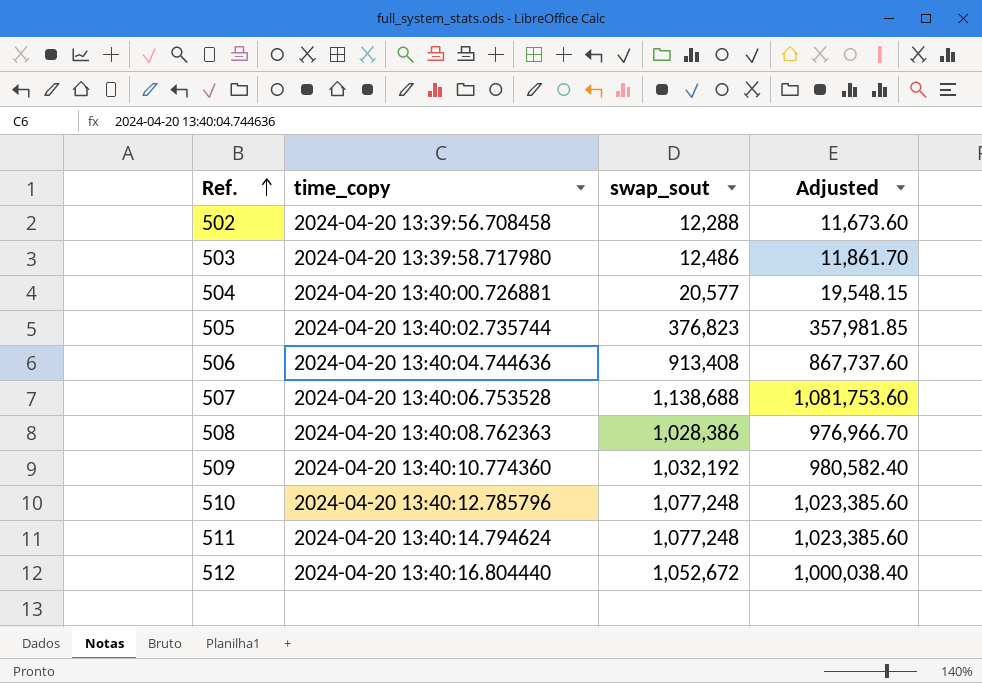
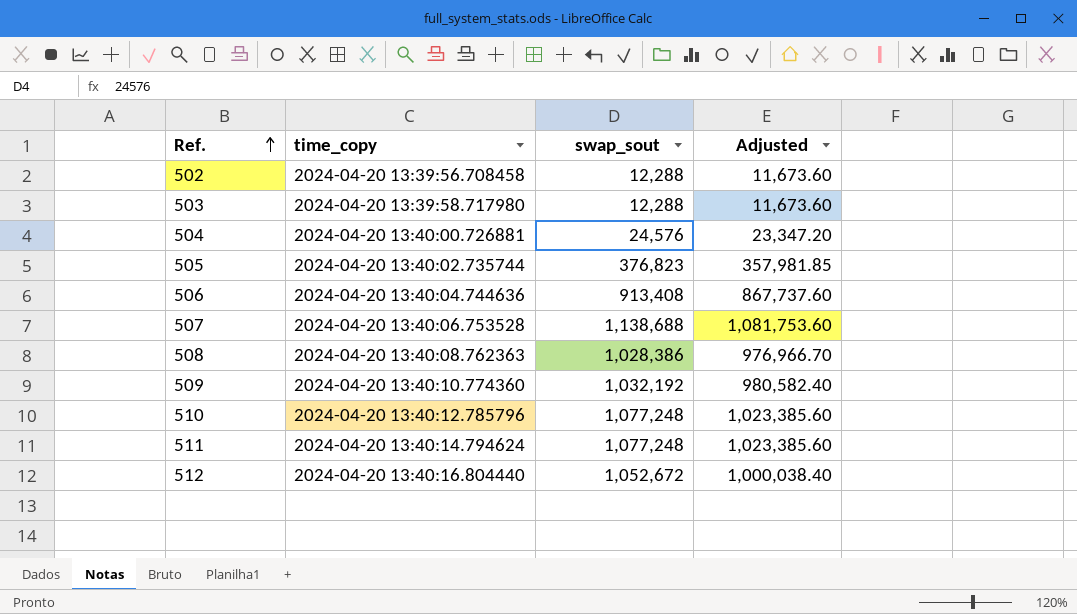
503 | swap_sout: 12,486 -> 12,288
503 | Adjusted: 11,861.70 -> 11,673.60
504 | swap_sout: 20,577 -> 24,576
504 | Adjusted: 19,548.15 -> 23,347.20

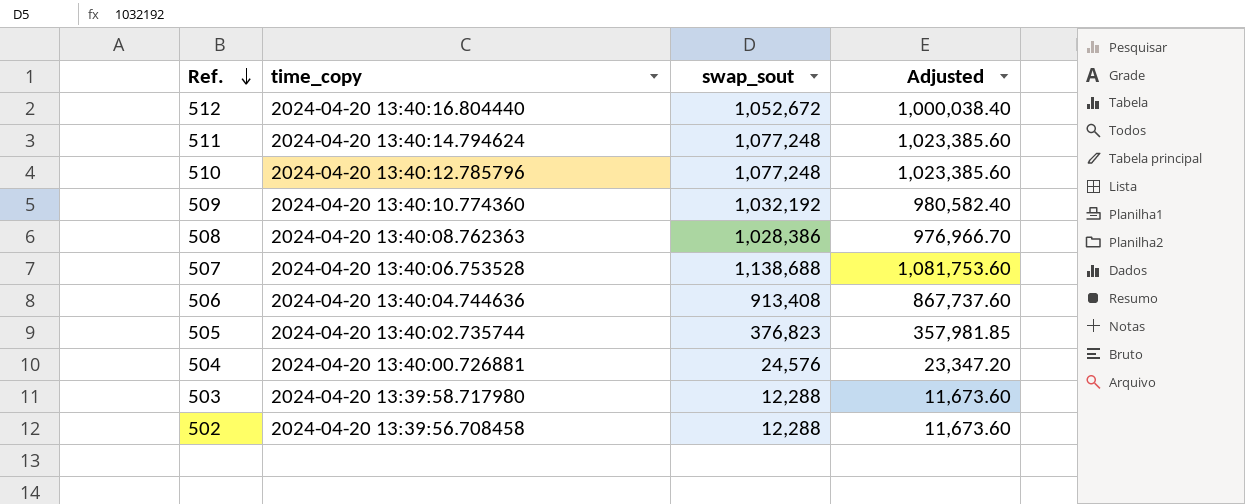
row order: Ref. ascending -> Ref. descending

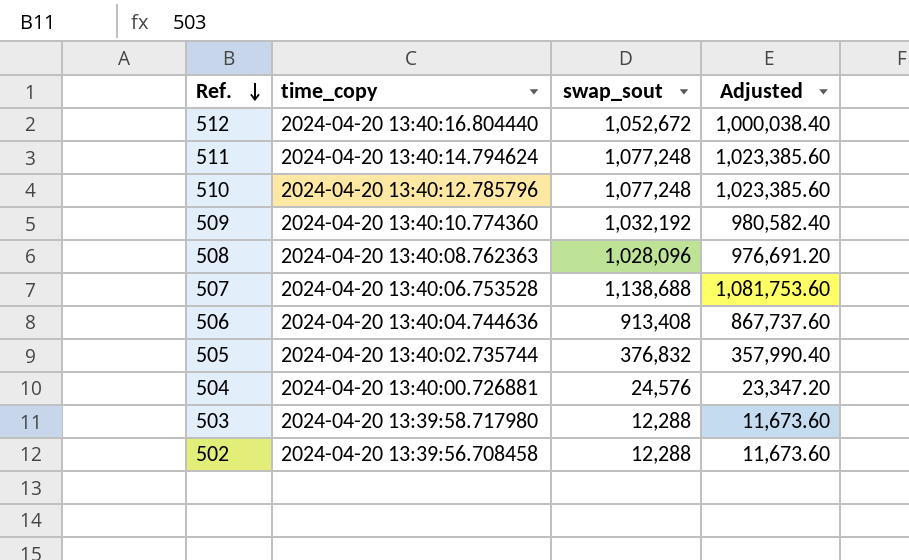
508 | swap_sout: 1,028,386 -> 1,028,096
508 | Adjusted: 976,966.70 -> 976,691.20
505 | swap_sout: 376,823 -> 376,832
505 | Adjusted: 357,981.85 -> 357,990.40

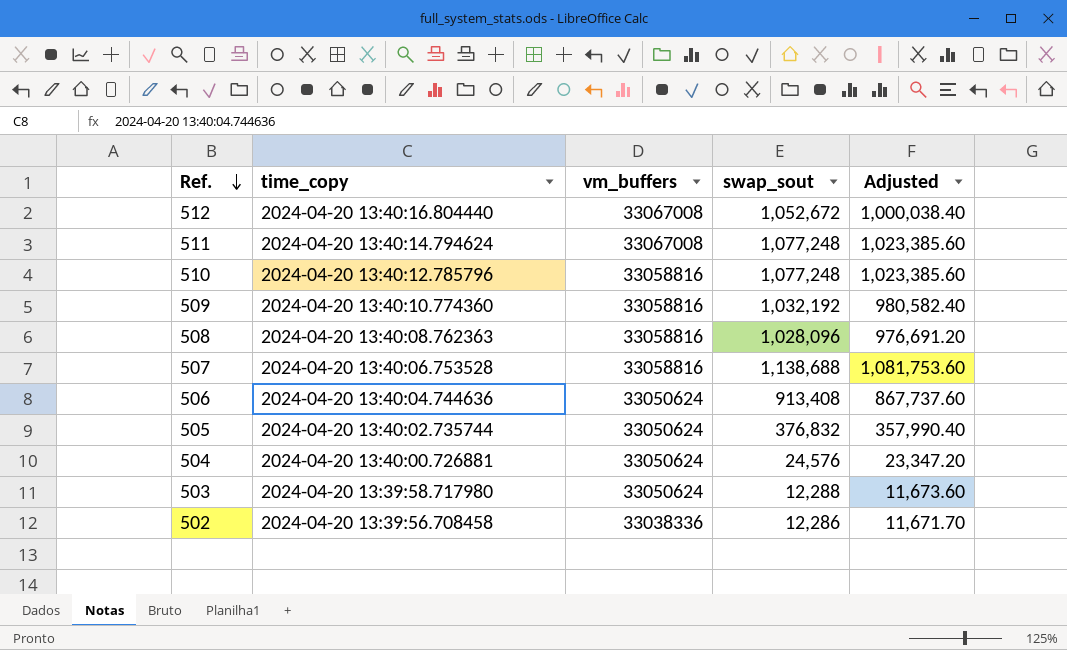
column vm_buffers | position: none -> 3
502 | swap_sout: 12,288 -> 12,286
502 | Adjusted: 11,673.60 -> 11,671.70

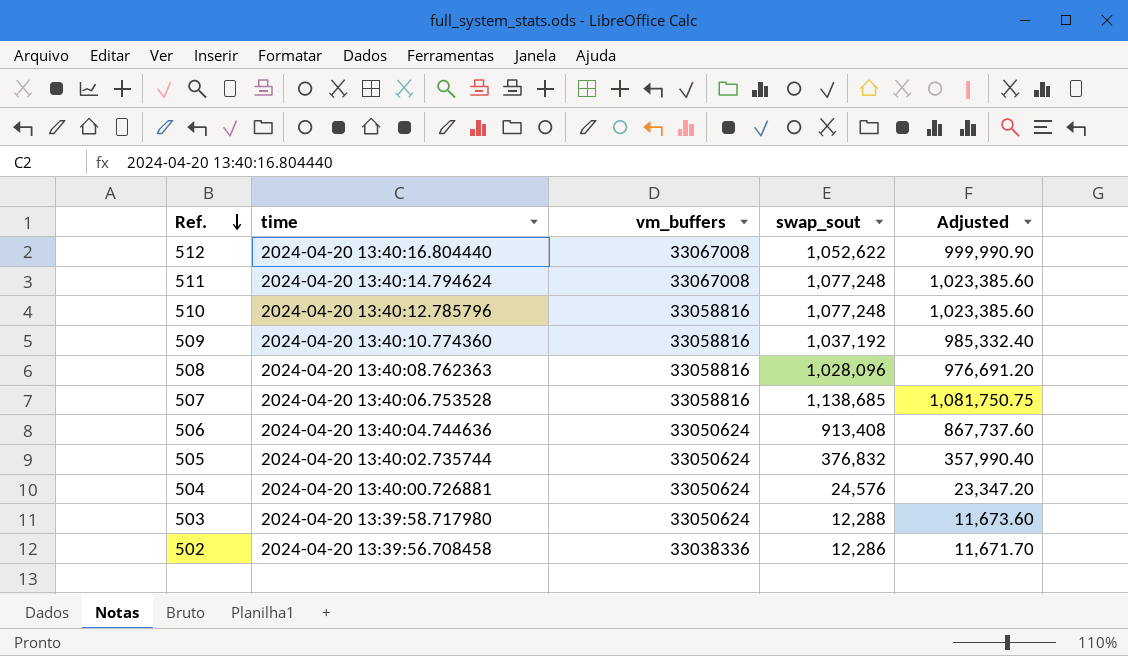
column name: time_copy -> time
512 | swap_sout: 1,052,672 -> 1,052,622
512 | Adjusted: 1,000,038.40 -> 999,990.90
509 | swap_sout: 1,032,192 -> 1,037,192
509 | Adjusted: 980,582.40 -> 985,332.40
507 | swap_sout: 1,138,688 -> 1,138,685
507 | Adjusted: 1,081,753.60 -> 1,081,750.75

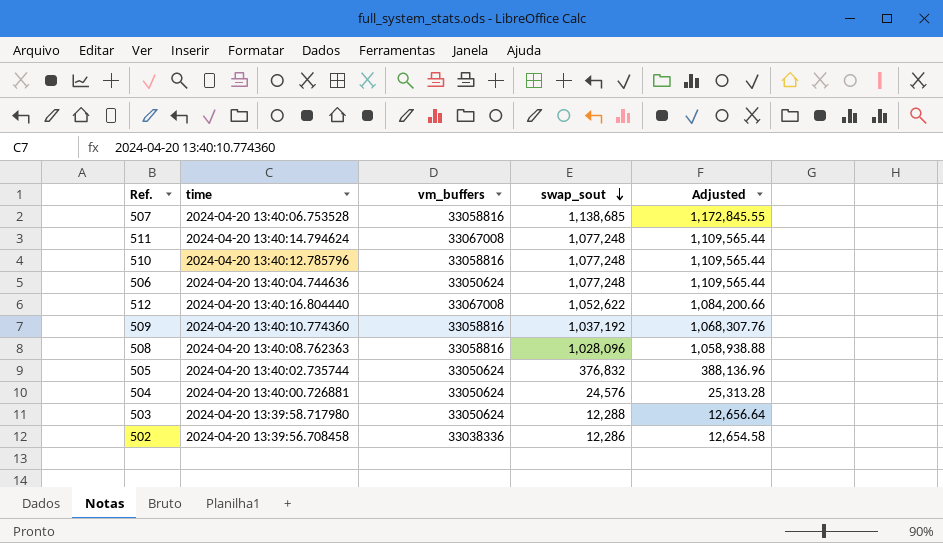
row order: Ref. descending -> swap_sout descending
column Adjusted | formula: [swap_sout] * 0.95 -> [swap_sout] * 1.03
506 | swap_sout: 913,408 -> 1,077,248

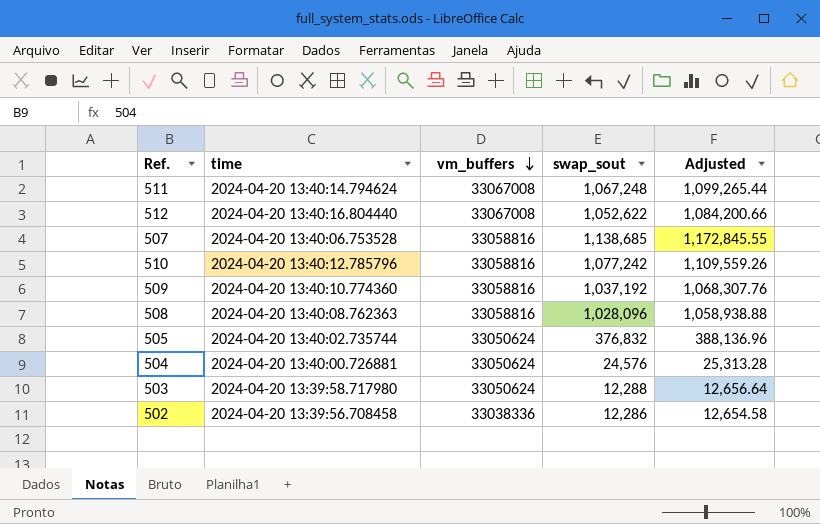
row order: swap_sout descending -> vm_buffers descending
row 506: 2024-04-20 13:40:04.744636 | 33050624 | 1,077,248 | 1,109,565.44 -> none
511 | swap_sout: 1,077,248 -> 1,067,248
511 | Adjusted: 1,109,565.44 -> 1,099,265.44
510 | swap_sout: 1,077,248 -> 1,077,242
510 | Adjusted: 1,109,565.44 -> 1,109,559.26

